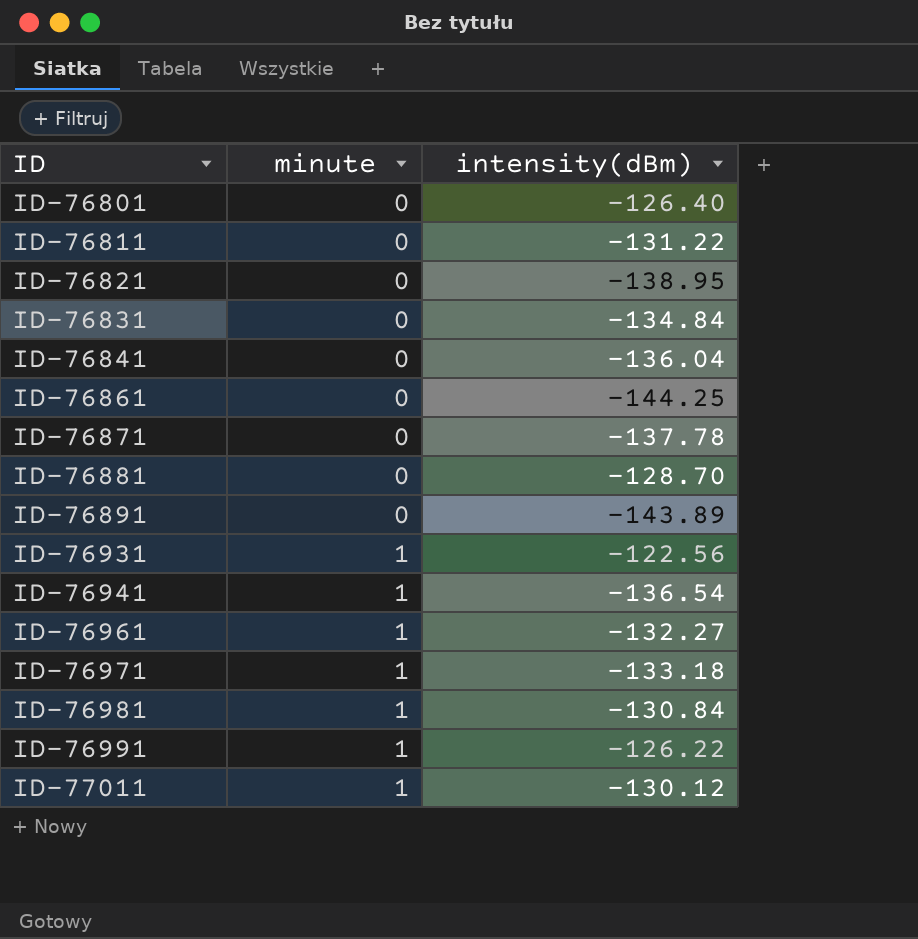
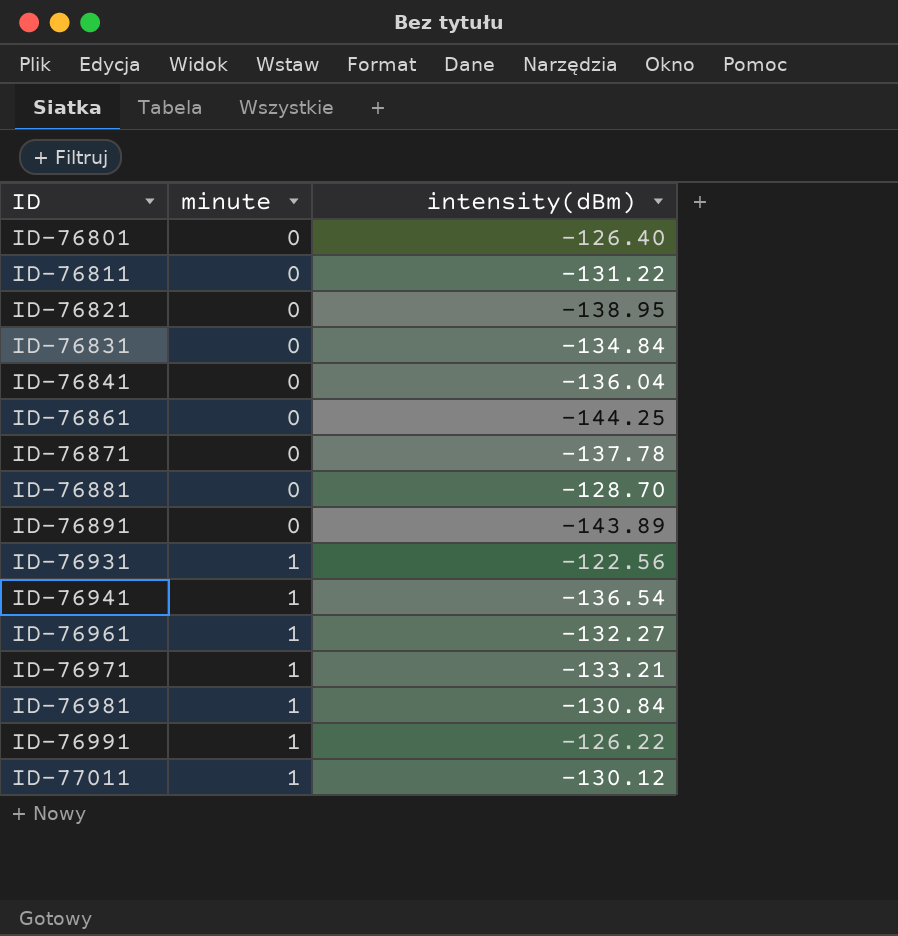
ID-76971 | intensity(dBm): -133.18 -> -133.21

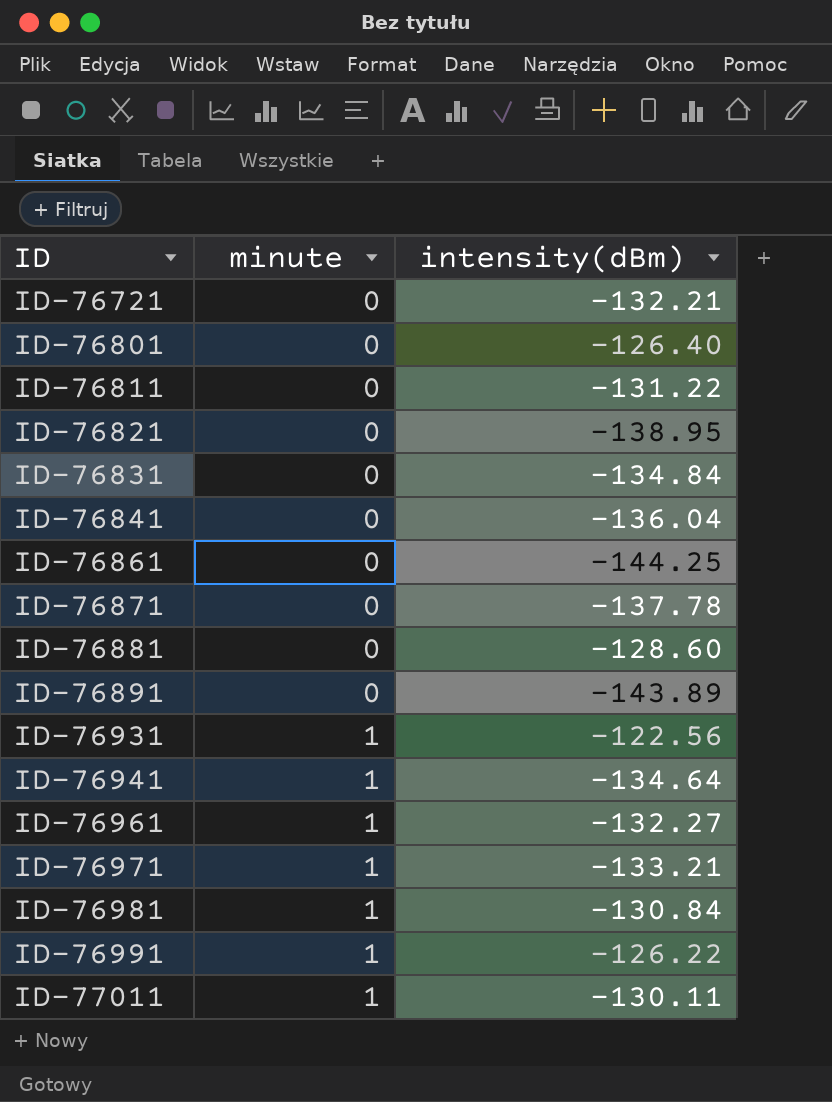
row ID-76721: none -> 0 | -132.21
ID-76881 | intensity(dBm): -128.70 -> -128.60
ID-76941 | intensity(dBm): -136.54 -> -134.64
ID-77011 | intensity(dBm): -130.12 -> -130.11

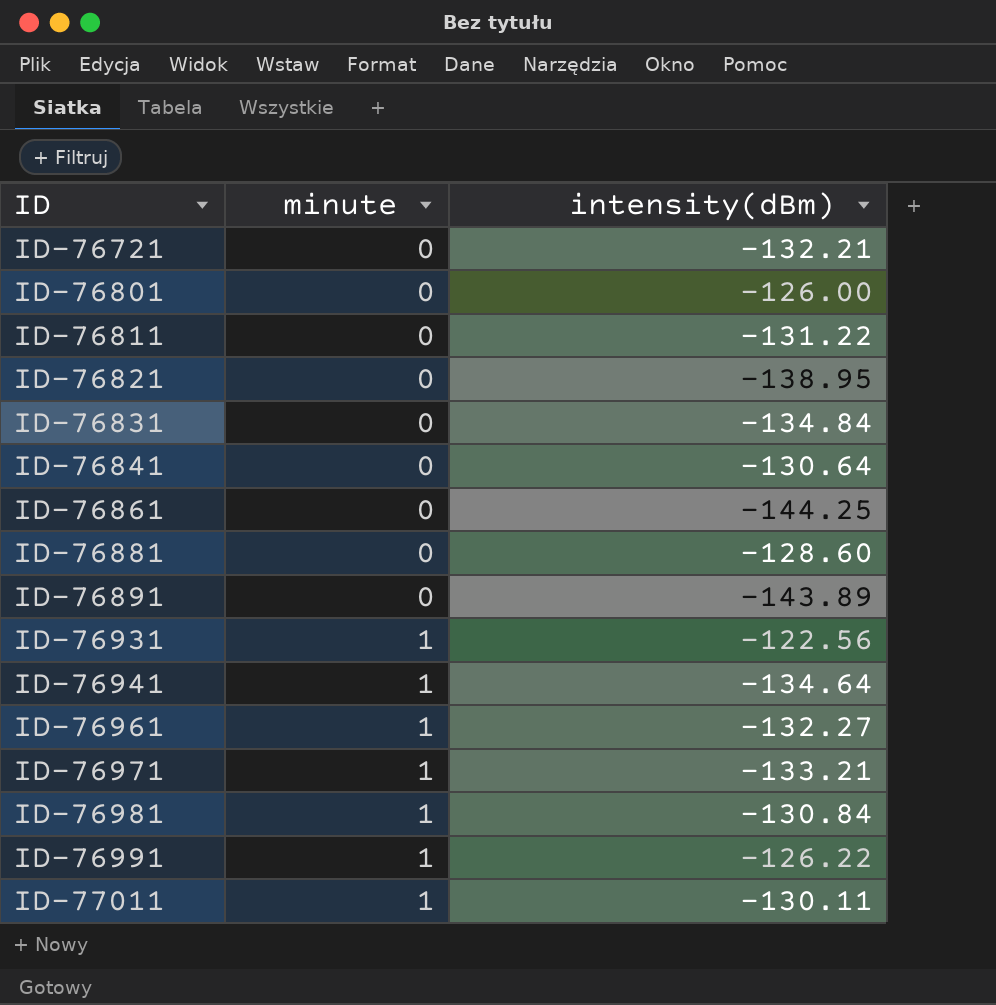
row ID-76871: 0 | -137.78 -> none
ID-76801 | intensity(dBm): -126.40 -> -126.00
ID-76841 | intensity(dBm): -136.04 -> -130.64

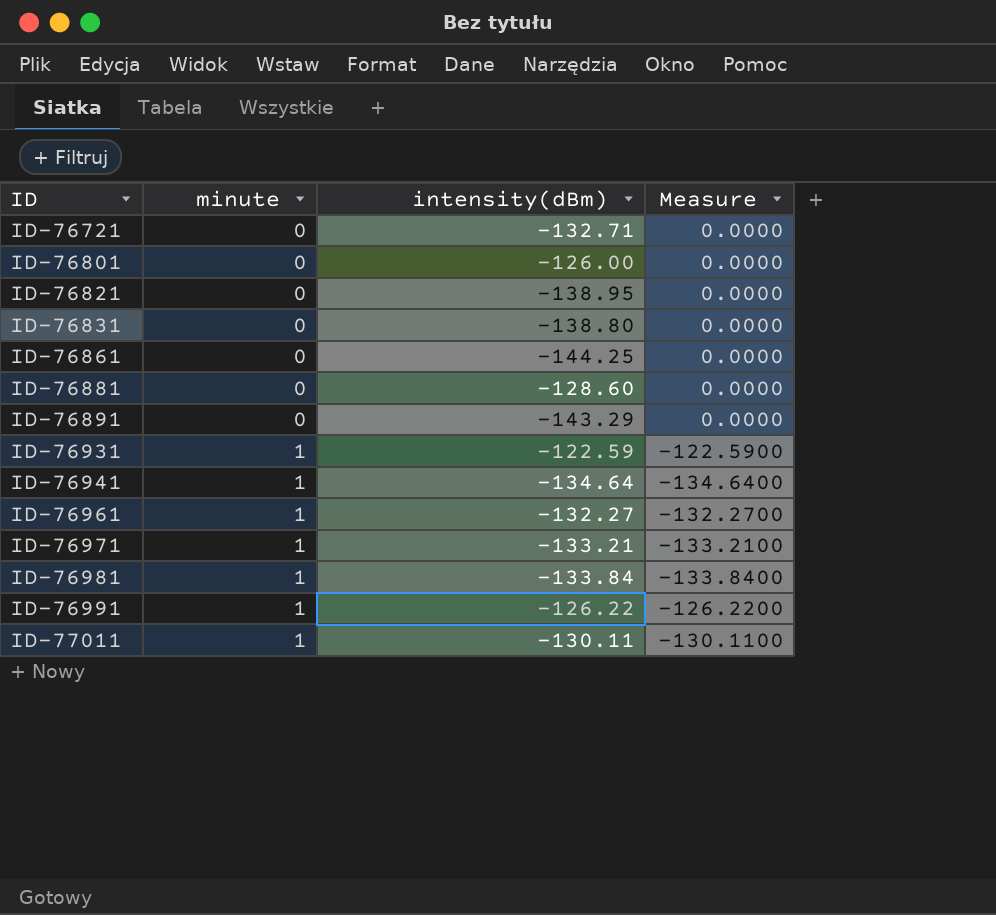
column Measure | formula: none -> [minute] * [intensity(dBm)]
row ID-76811: 0 | -131.22 -> none
row ID-76841: 0 | -130.64 -> none
ID-76721 | intensity(dBm): -132.21 -> -132.71
ID-76831 | intensity(dBm): -134.84 -> -138.80
ID-76891 | intensity(dBm): -143.89 -> -143.29
ID-76931 | intensity(dBm): -122.56 -> -122.59
ID-76981 | intensity(dBm): -130.84 -> -133.84

